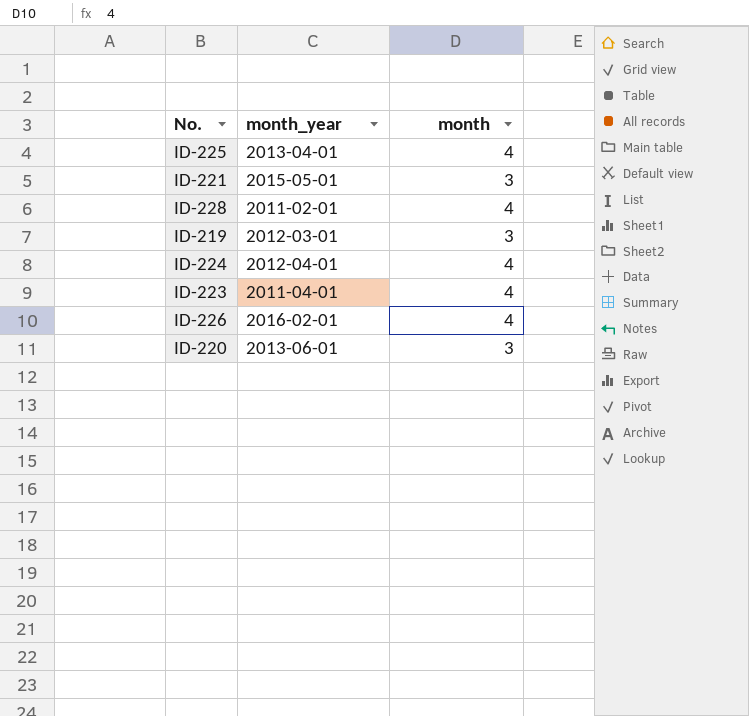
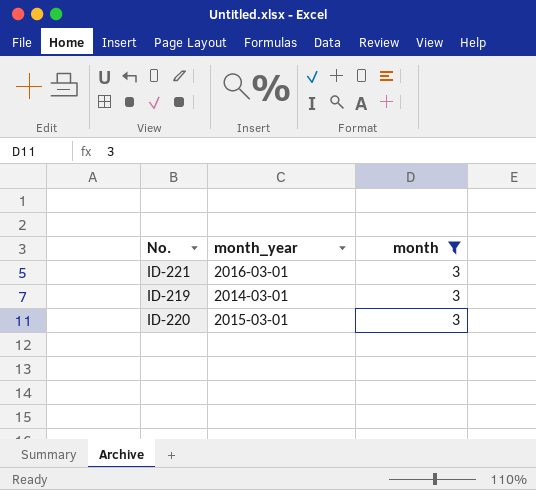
filter: none -> month = 3
ID-221 | month_year: 2015-05-01 -> 2016-03-01
ID-219 | month_year: 2012-03-01 -> 2014-03-01
ID-220 | month_year: 2013-06-01 -> 2015-03-01

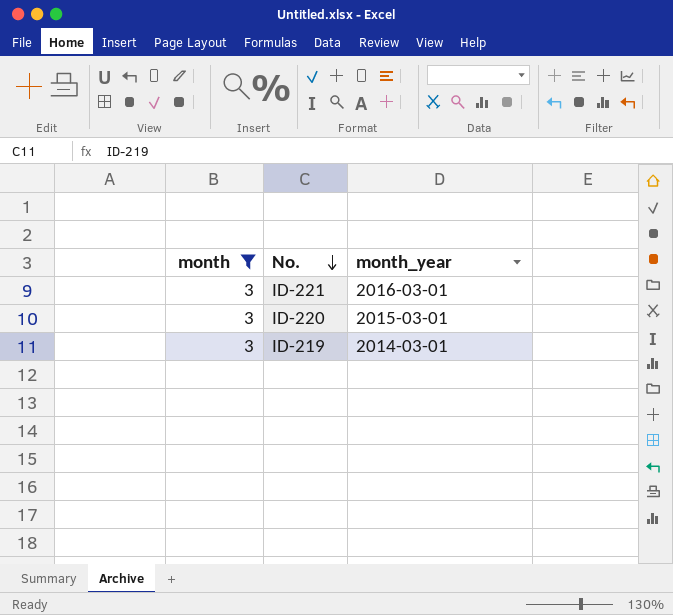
row order: none -> No. descending
column month | position: 3 -> 1

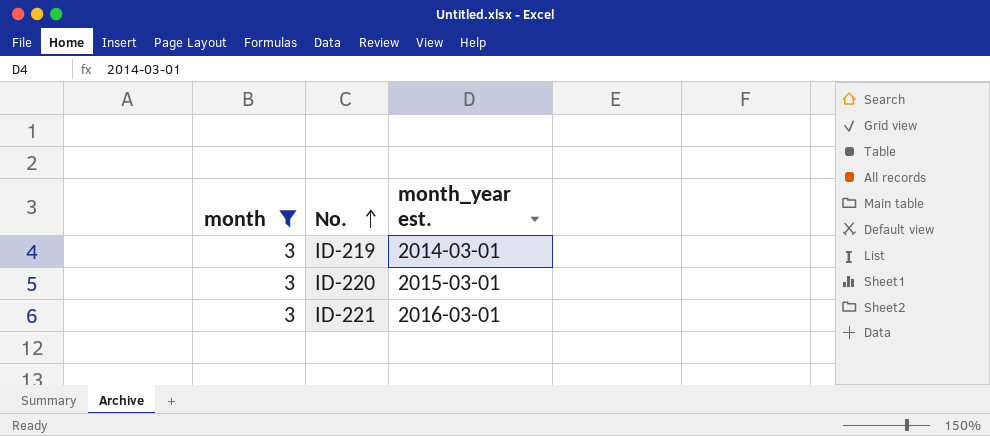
row order: No. descending -> No. ascending
column name: month_year -> month_year est.

